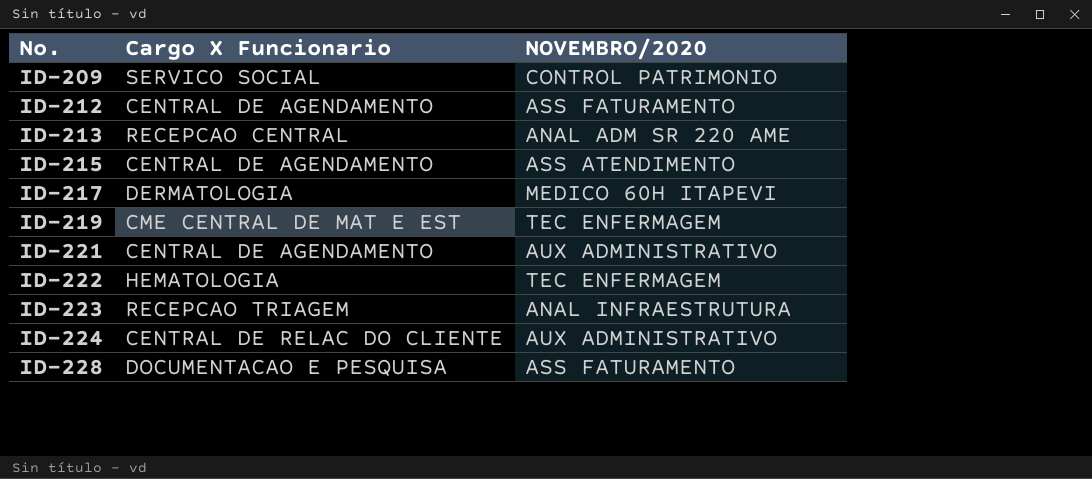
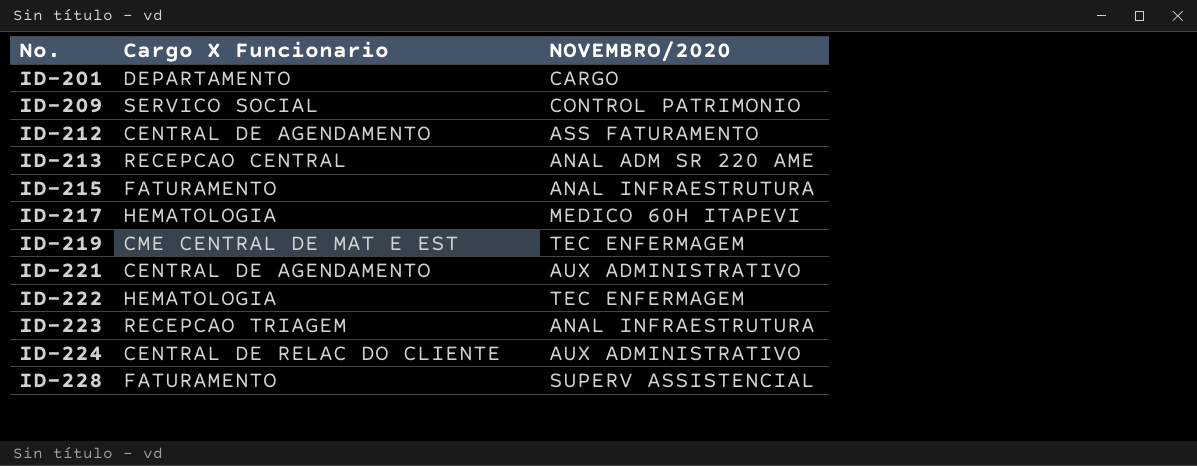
row ID-201: none -> DEPARTAMENTO | CARGO
ID-215 | Cargo X Funcionario: CENTRAL DE AGENDAMENTO -> FATURAMENTO
ID-215 | NOVEMBRO/2020: ASS ATENDIMENTO -> ANAL INFRAESTRUTURA
ID-217 | Cargo X Funcionario: DERMATOLOGIA -> HEMATOLOGIA
ID-228 | Cargo X Funcionario: DOCUMENTACAO E PESQUISA -> FATURAMENTO
ID-228 | NOVEMBRO/2020: ASS FATURAMENTO -> SUPERV ASSISTENCIAL

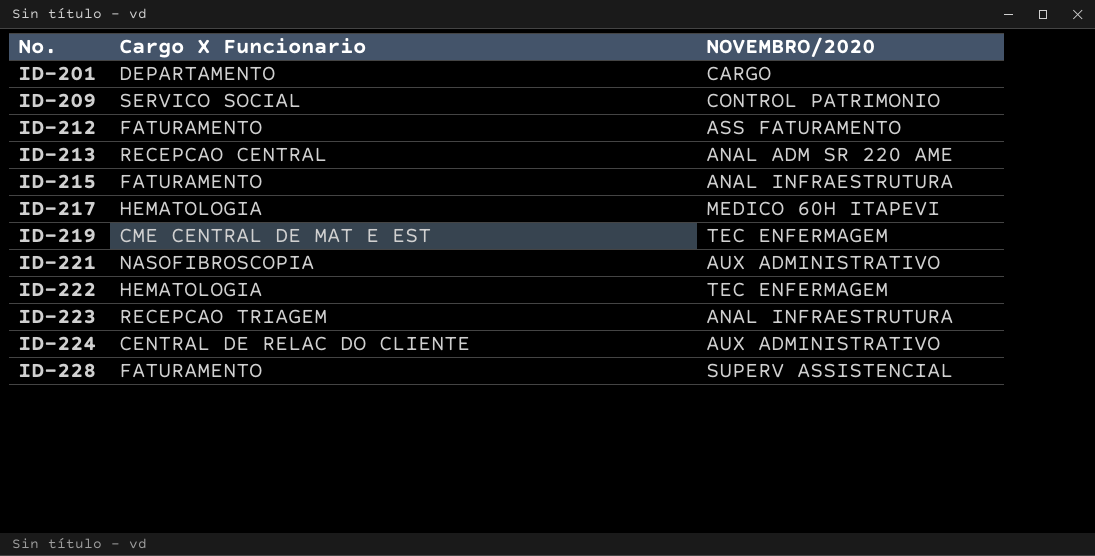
ID-212 | Cargo X Funcionario: CENTRAL DE AGENDAMENTO -> FATURAMENTO
ID-221 | Cargo X Funcionario: CENTRAL DE AGENDAMENTO -> NASOFIBROSCOPIA

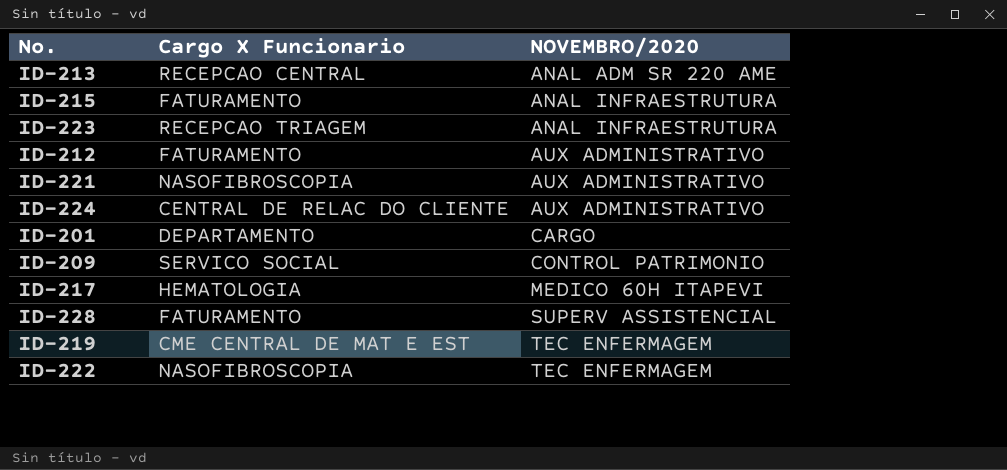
row order: No. ascending -> NOVEMBRO/2020 ascending
ID-212 | NOVEMBRO/2020: ASS FATURAMENTO -> AUX ADMINISTRATIVO
ID-222 | Cargo X Funcionario: HEMATOLOGIA -> NASOFIBROSCOPIA

